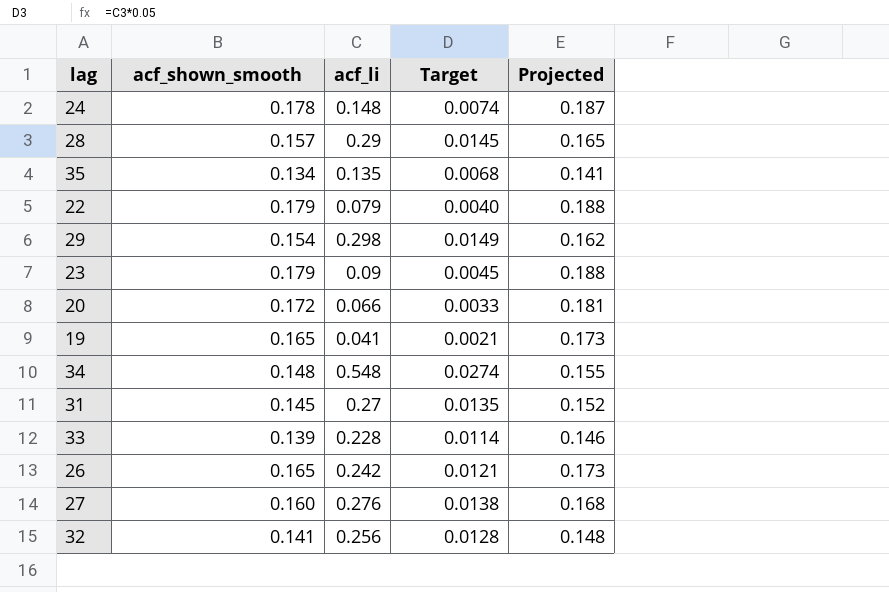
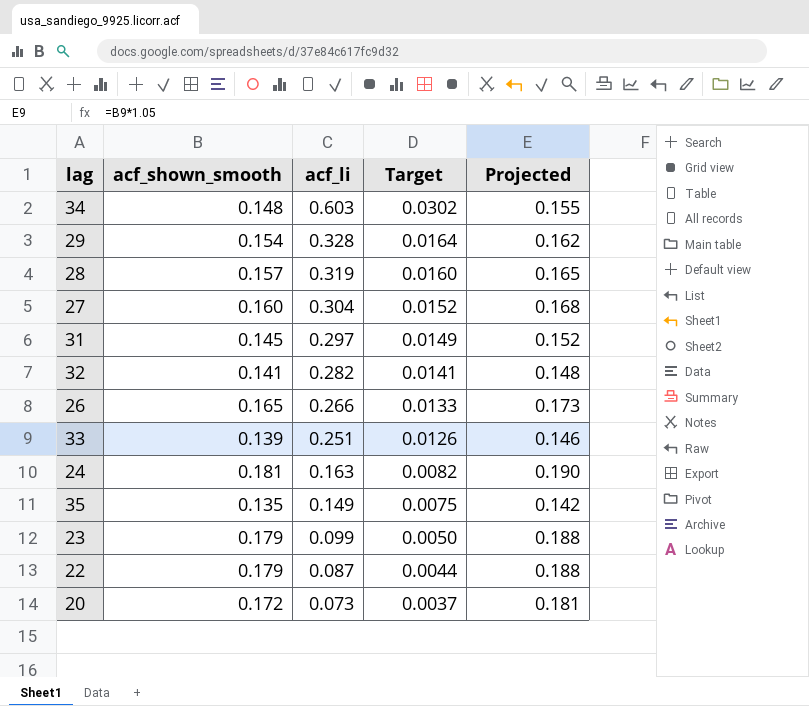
row order: none -> acf_li descending
row 19: 0.165 | 0.041 | 0.0021 | 0.173 -> none
34 | acf_li: 0.548 -> 0.603
34 | Target: 0.0274 -> 0.0302
29 | acf_li: 0.298 -> 0.328
29 | Target: 0.0149 -> 0.0164
28 | acf_li: 0.29 -> 0.319
28 | Target: 0.0145 -> 0.0160
27 | acf_li: 0.276 -> 0.304
27 | Target: 0.0138 -> 0.0152
31 | acf_li: 0.27 -> 0.297
31 | Target: 0.0135 -> 0.0149
32 | acf_li: 0.256 -> 0.282
32 | Target: 0.0128 -> 0.0141
26 | acf_li: 0.242 -> 0.266
26 | Target: 0.0121 -> 0.0133
33 | acf_li: 0.228 -> 0.251
33 | Target: 0.0114 -> 0.0126
24 | acf_shown_smooth: 0.178 -> 0.181
24 | acf_li: 0.148 -> 0.163
24 | Target: 0.0074 -> 0.0082
24 | Projected: 0.187 -> 0.190
35 | acf_shown_smooth: 0.134 -> 0.135
35 | acf_li: 0.135 -> 0.149
35 | Target: 0.0068 -> 0.0075
35 | Projected: 0.141 -> 0.142
23 | acf_li: 0.09 -> 0.099
23 | Target: 0.0045 -> 0.0050
22 | acf_li: 0.079 -> 0.087
22 | Target: 0.0040 -> 0.0044
20 | acf_li: 0.066 -> 0.073
20 | Target: 0.0033 -> 0.0037

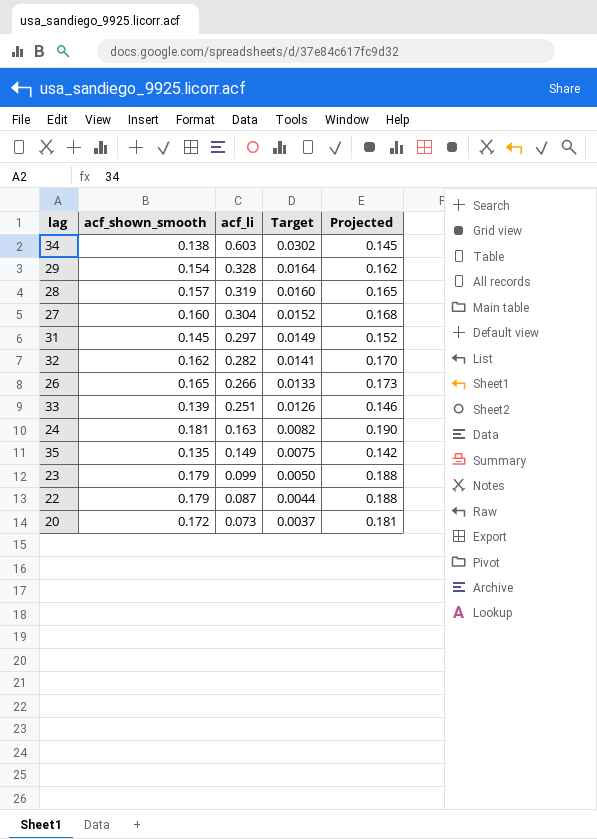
34 | acf_shown_smooth: 0.148 -> 0.138
34 | Projected: 0.155 -> 0.145
32 | acf_shown_smooth: 0.141 -> 0.162
32 | Projected: 0.148 -> 0.170

